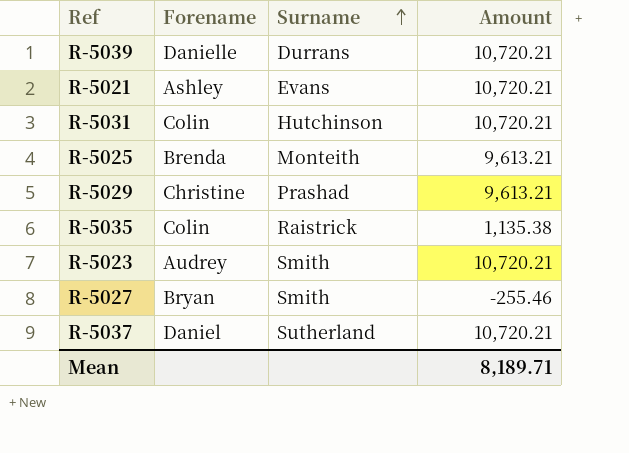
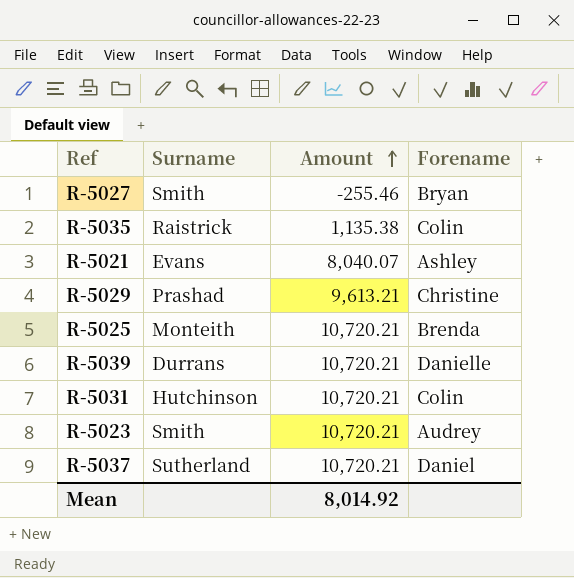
row order: Surname ascending -> Amount ascending
column Forename | position: 2 -> 4
R-5021 | Amount: 10,720.21 -> 8,040.07
R-5025 | Amount: 9,613.21 -> 10,720.21
Mean | Amount: 8,189.71 -> 8,014.92

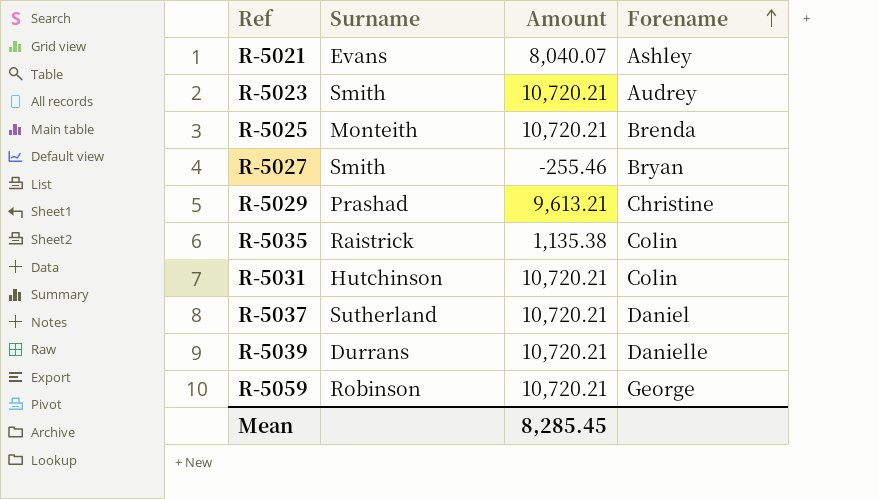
row order: Amount ascending -> Forename ascending
row R-5059: none -> Robinson | 10,720.21 | George
Mean | Amount: 8,014.92 -> 8,285.45

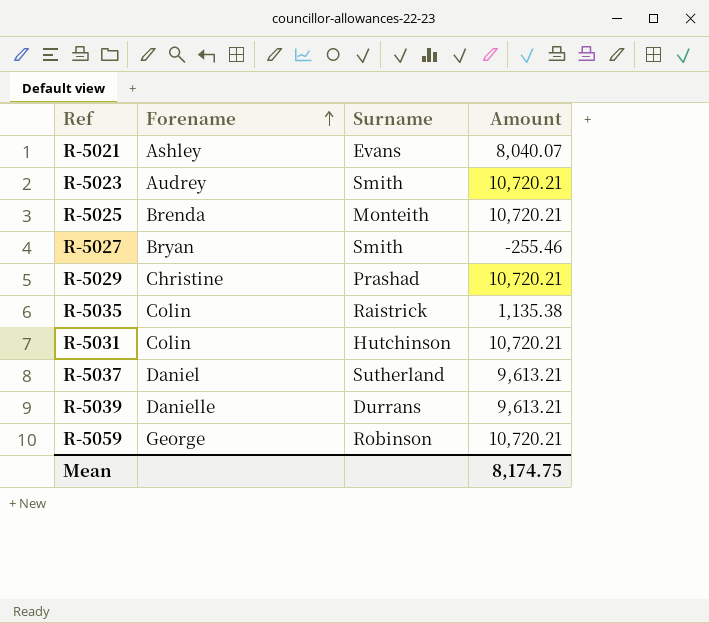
column Forename | position: 4 -> 2
R-5029 | Amount: 9,613.21 -> 10,720.21
R-5037 | Amount: 10,720.21 -> 9,613.21
R-5039 | Amount: 10,720.21 -> 9,613.21
Mean | Amount: 8,285.45 -> 8,174.75

